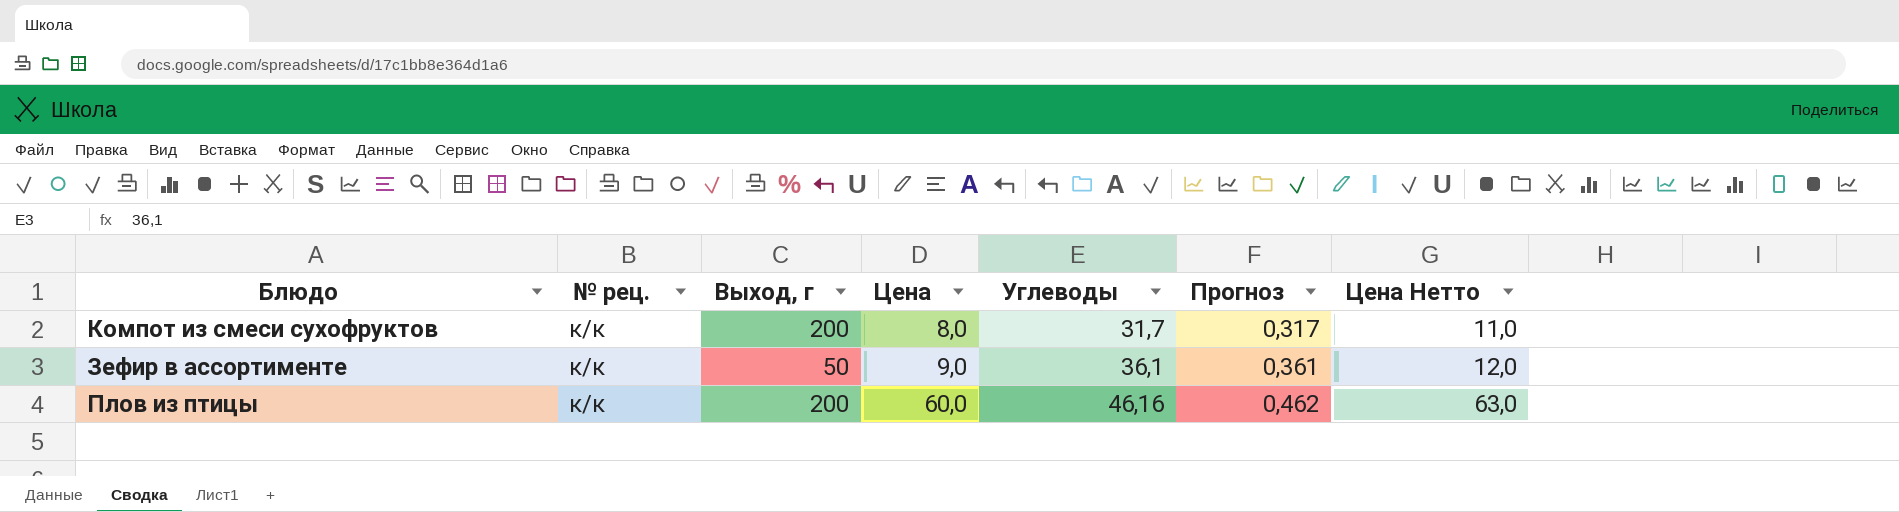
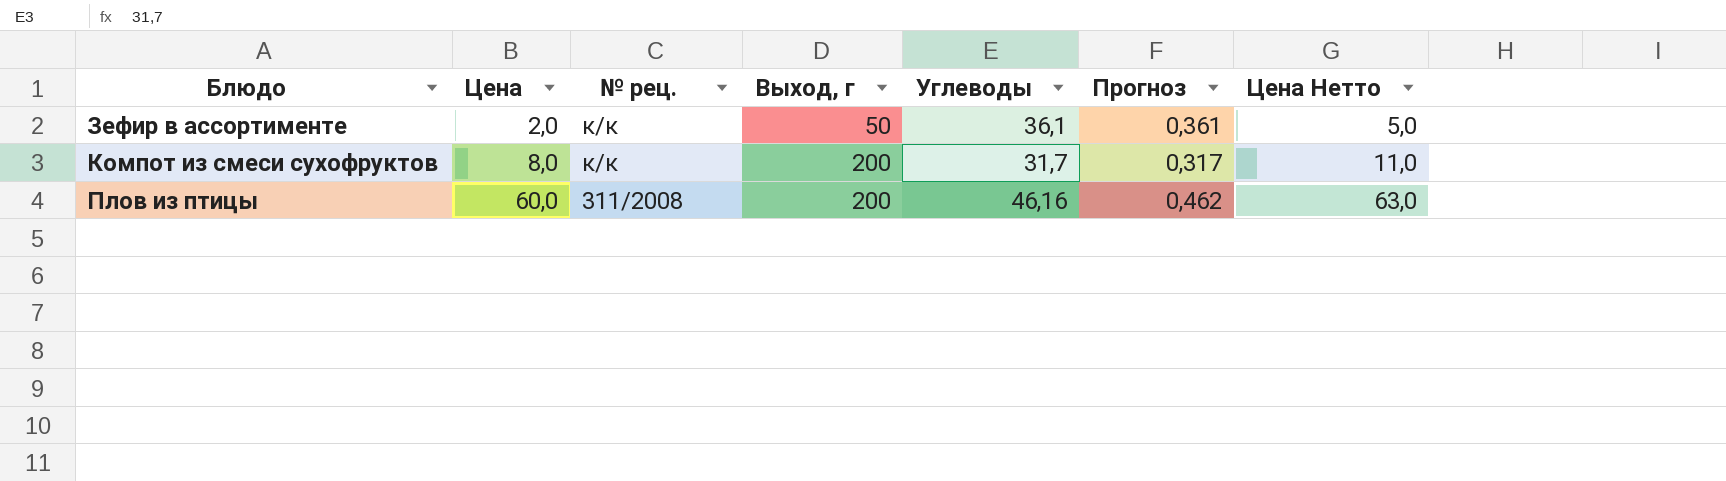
row order: Цена ascending -> Блюдо ascending
column Цена | position: 4 -> 2
Зефир в ассортименте | Цена: 9,0 -> 2,0
Зефир в ассортименте | Цена Нетто: 12,0 -> 5,0
Плов из птицы | № рец.: к/к -> 311/2008

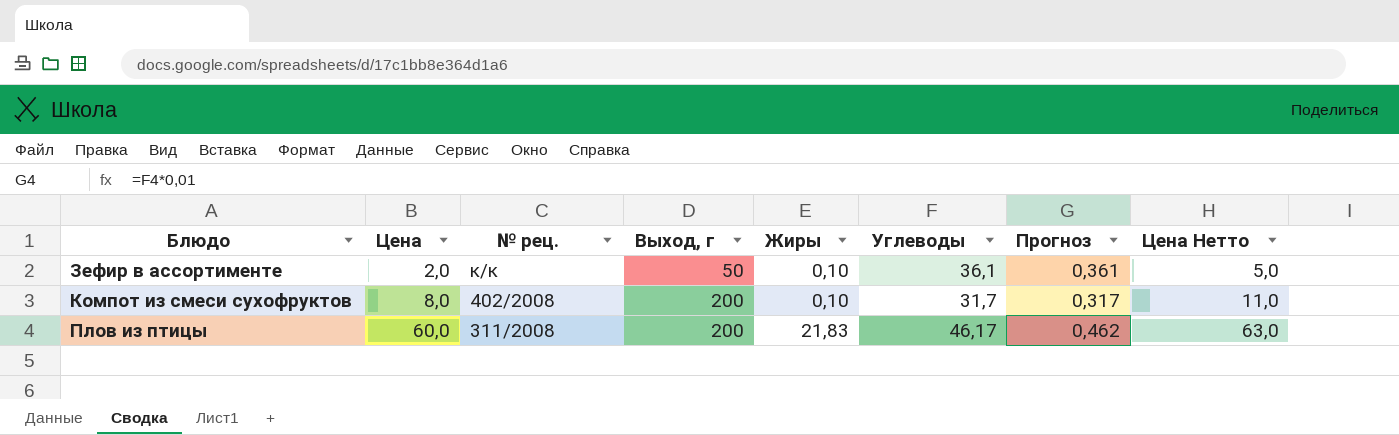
column Жиры | position: none -> 5
Компот из смеси сухофруктов | № рец.: к/к -> 402/2008
Плов из птицы | Углеводы: 46,16 -> 46,17

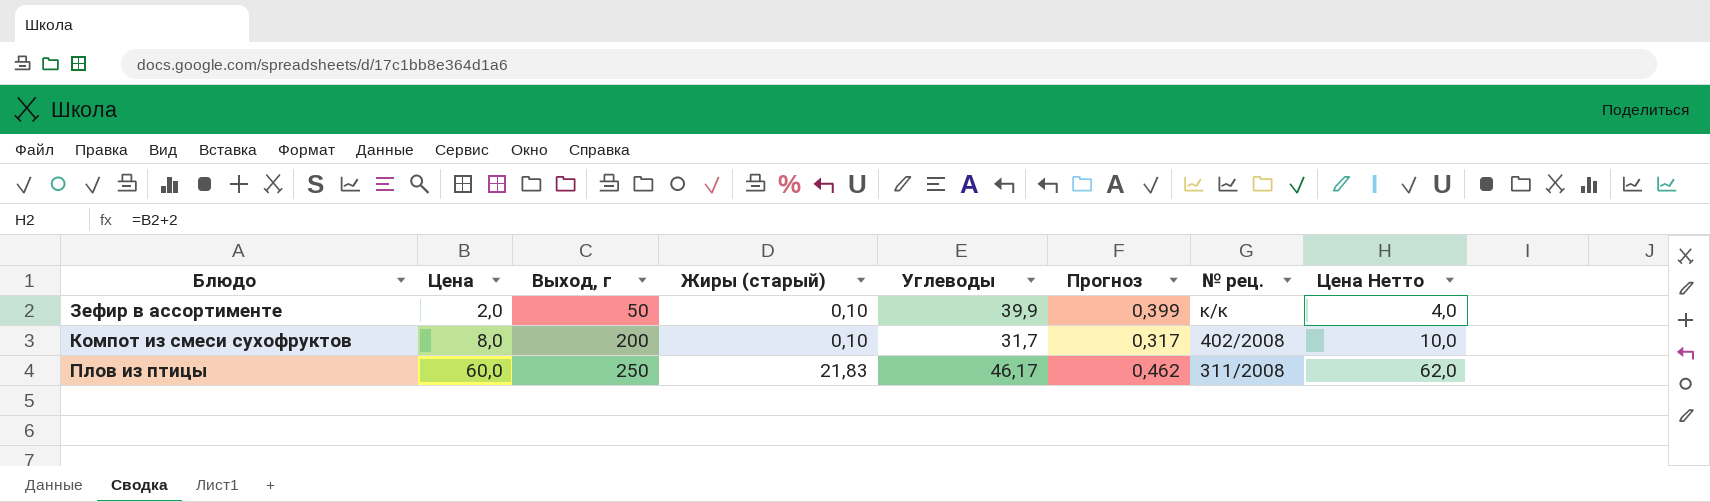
column name: Жиры -> Жиры (старый)
column № рец. | position: 3 -> 7
column Цена Нетто | formula: [Цена] + 3 -> [Цена] + 2
Зефир в ассортименте | Углеводы: 36,1 -> 39,9
Зефир в ассортименте | Прогноз: 0,361 -> 0,399
Плов из птицы | Выход, г: 200 -> 250

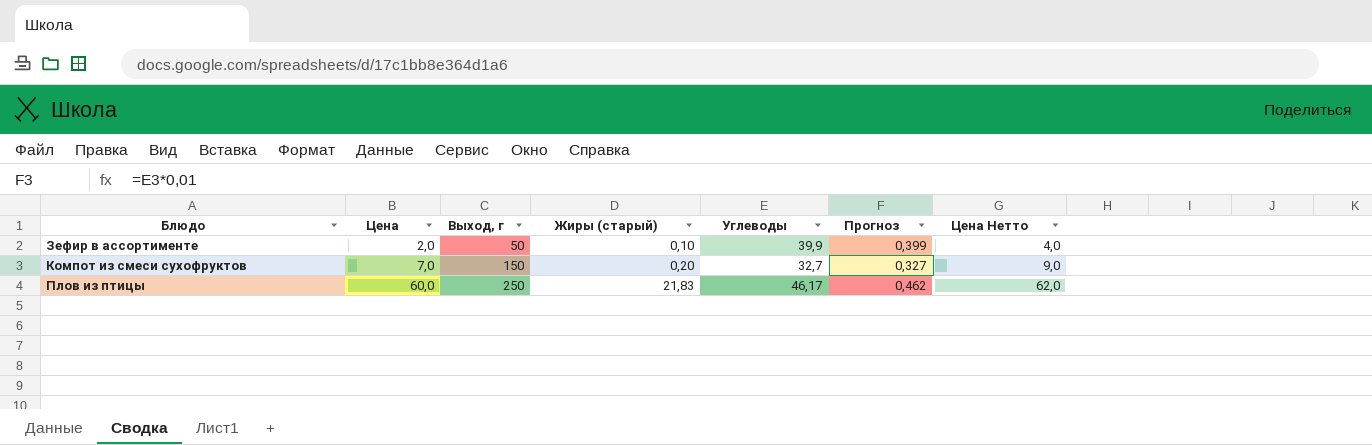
column № рец. | position: 7 -> none
Компот из смеси сухофруктов | Цена: 8,0 -> 7,0
Компот из смеси сухофруктов | Выход, г: 200 -> 150
Компот из смеси сухофруктов | Жиры (старый): 0,10 -> 0,20
Компот из смеси сухофруктов | Углеводы: 31,7 -> 32,7
Компот из смеси сухофруктов | Прогноз: 0,317 -> 0,327
Компот из смеси сухофруктов | Цена Нетто: 10,0 -> 9,0

